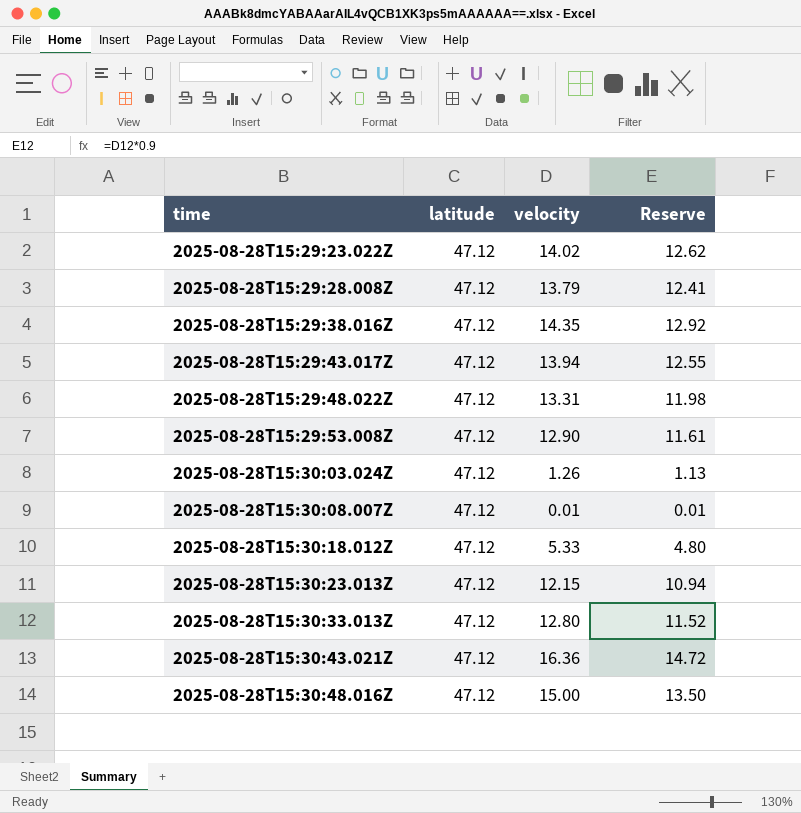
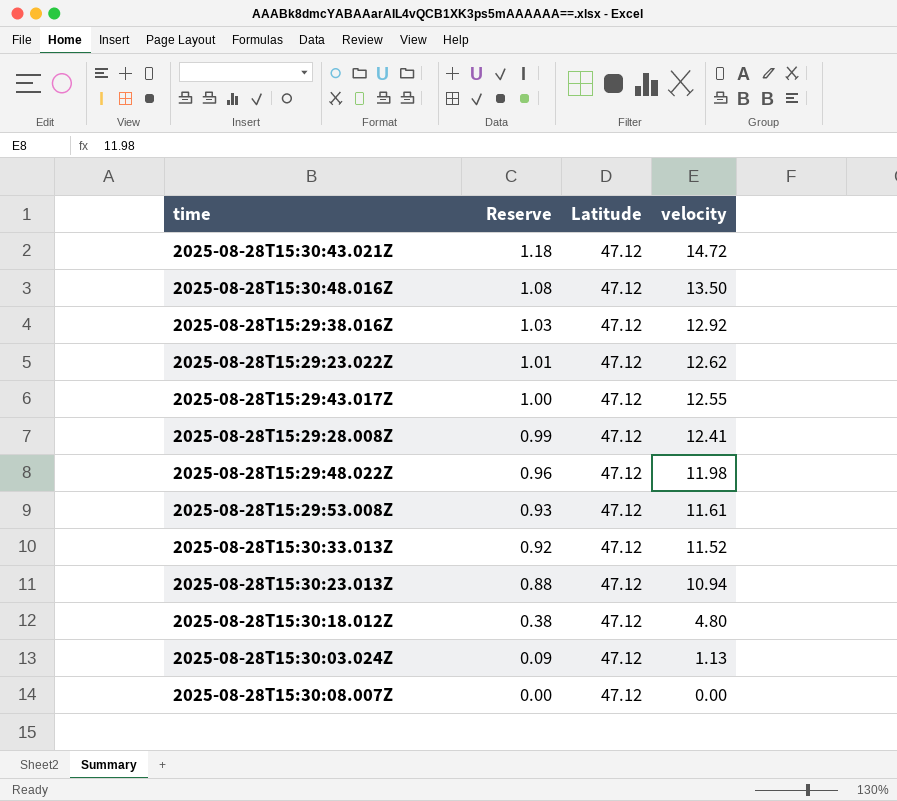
row order: time ascending -> Reserve descending
column Reserve | formula: [velocity] * 0.9 -> [velocity] * 0.08
column Reserve | position: 4 -> 2
column name: latitude -> Latitude
2025-08-28T15:30:43.021Z | velocity: 16.36 -> 14.72
2025-08-28T15:30:48.016Z | velocity: 15.00 -> 13.50
2025-08-28T15:29:38.016Z | velocity: 14.35 -> 12.92
2025-08-28T15:29:23.022Z | velocity: 14.02 -> 12.62
2025-08-28T15:29:43.017Z | velocity: 13.94 -> 12.55
2025-08-28T15:29:28.008Z | velocity: 13.79 -> 12.41
2025-08-28T15:29:48.022Z | velocity: 13.31 -> 11.98
2025-08-28T15:29:53.008Z | velocity: 12.90 -> 11.61
2025-08-28T15:30:33.013Z | velocity: 12.80 -> 11.52
2025-08-28T15:30:23.013Z | velocity: 12.15 -> 10.94
2025-08-28T15:30:18.012Z | velocity: 5.33 -> 4.80
2025-08-28T15:30:03.024Z | velocity: 1.26 -> 1.13
2025-08-28T15:30:08.007Z | velocity: 0.01 -> 0.00

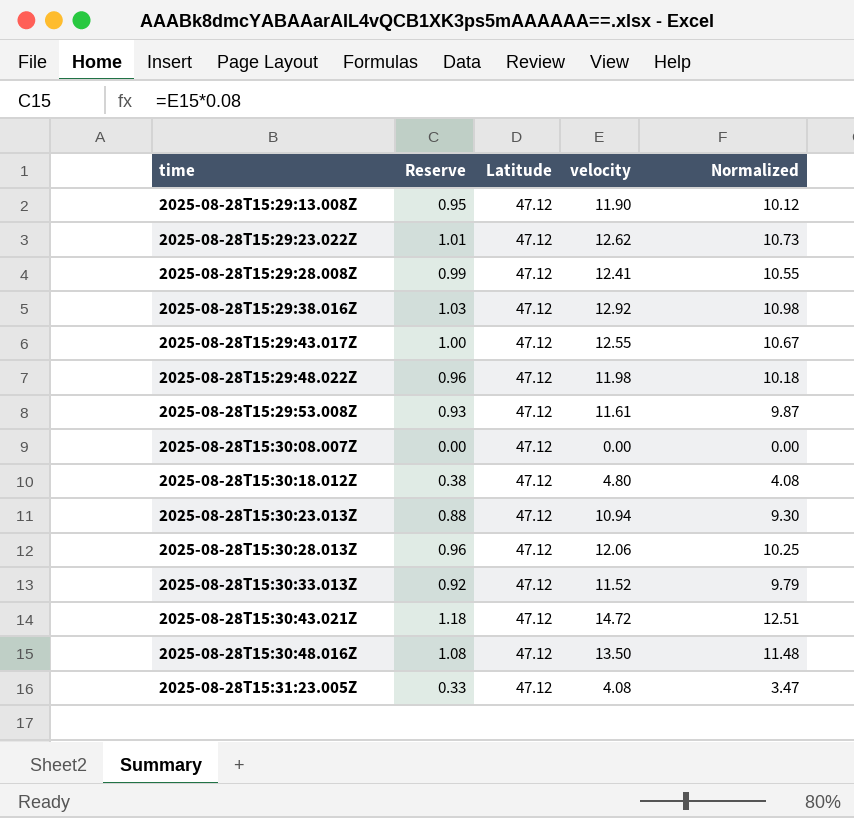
row order: Reserve descending -> time ascending
column Normalized | formula: none -> [velocity] * 0.85
row 2025-08-28T15:30:03.024Z: 0.09 | 47.12 | 1.13 -> none
row 2025-08-28T15:29:13.008Z: none -> 0.95 | 47.12 | 11.90 | 10.12
row 2025-08-28T15:30:28.013Z: none -> 0.96 | 47.12 | 12.06 | 10.25
row 2025-08-28T15:31:23.005Z: none -> 0.33 | 47.12 | 4.08 | 3.47

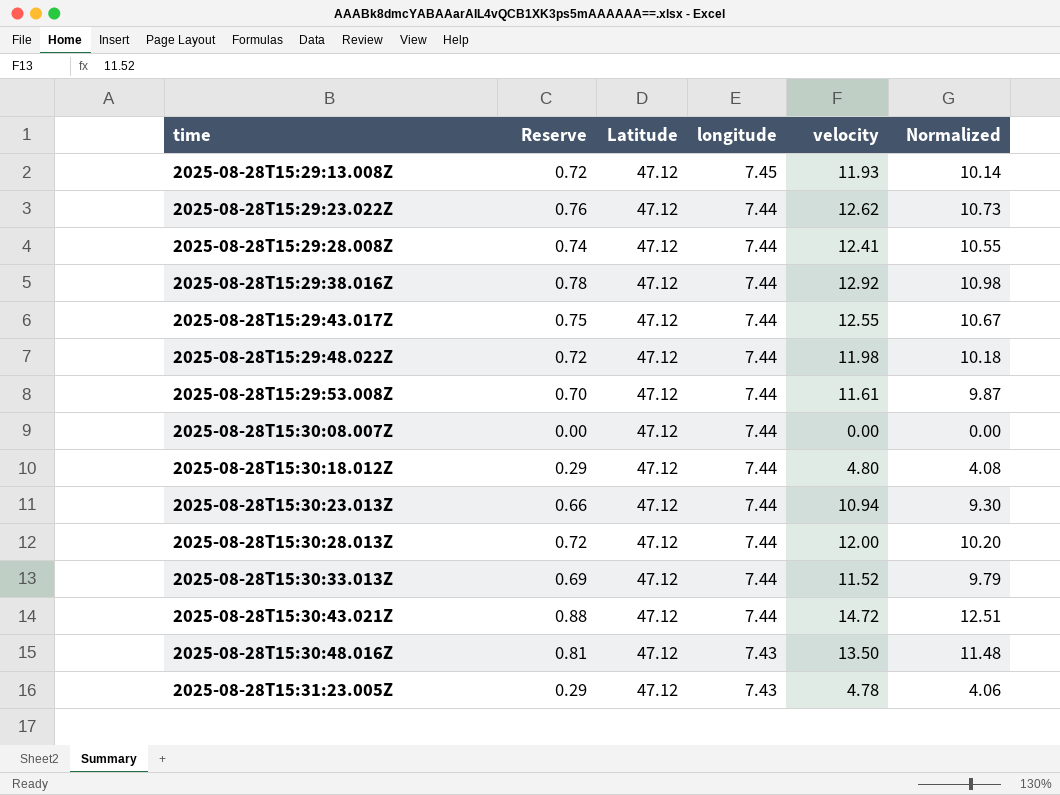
column Reserve | formula: [velocity] * 0.08 -> [velocity] * 0.06
column longitude | position: none -> 4
2025-08-28T15:29:13.008Z | velocity: 11.90 -> 11.93
2025-08-28T15:29:13.008Z | Normalized: 10.12 -> 10.14
2025-08-28T15:30:28.013Z | velocity: 12.06 -> 12.00
2025-08-28T15:30:28.013Z | Normalized: 10.25 -> 10.20
2025-08-28T15:31:23.005Z | velocity: 4.08 -> 4.78
2025-08-28T15:31:23.005Z | Normalized: 3.47 -> 4.06

